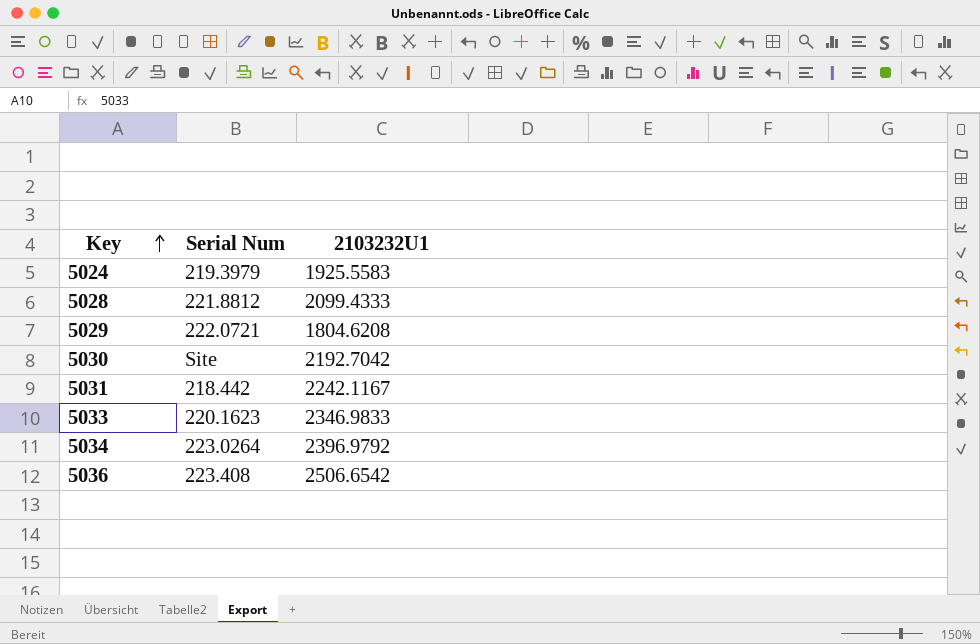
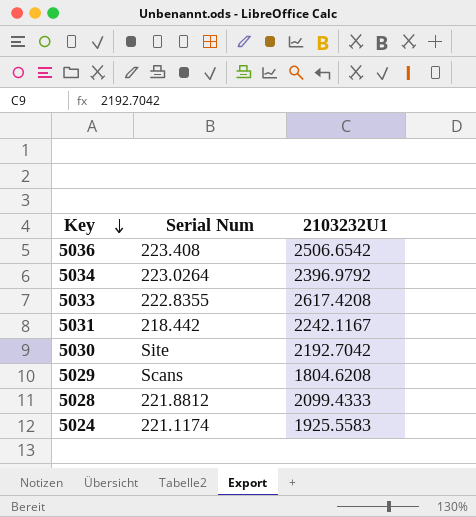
row order: Key ascending -> Key descending
5033 | Serial Num: 220.1623 -> 222.8355
5033 | 2103232U1: 2346.9833 -> 2617.4208
5029 | Serial Num: 222.0721 -> Scans
5024 | Serial Num: 219.3979 -> 221.1174

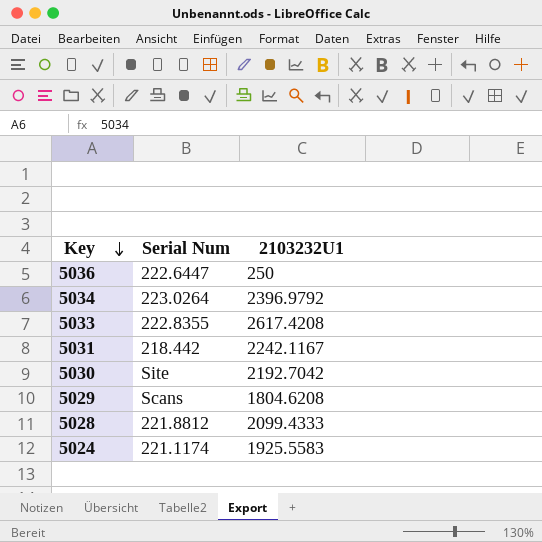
5036 | Serial Num: 223.408 -> 222.6447
5036 | 2103232U1: 2506.6542 -> 250

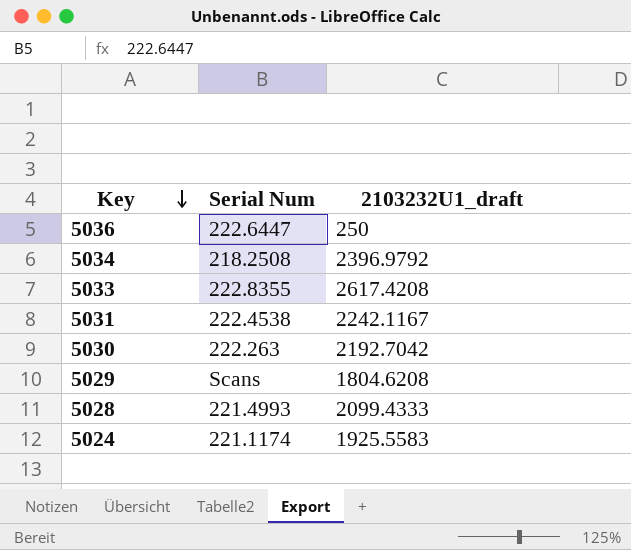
column name: 2103232U1 -> 2103232U1_draft
5034 | Serial Num: 223.0264 -> 218.2508
5031 | Serial Num: 218.442 -> 222.4538
5030 | Serial Num: Site -> 222.263
5028 | Serial Num: 221.8812 -> 221.4993

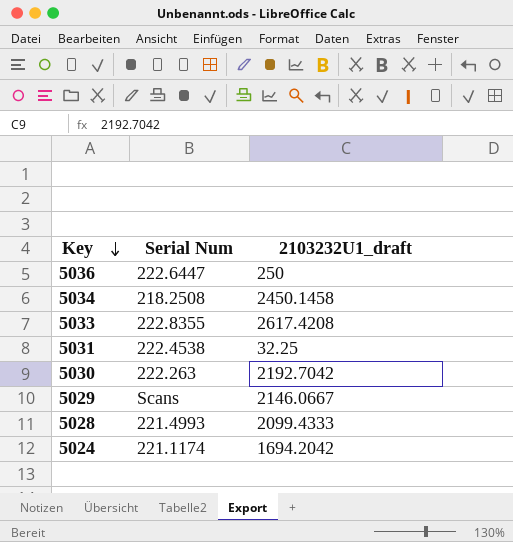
5034 | 2103232U1_draft: 2396.9792 -> 2450.1458
5031 | 2103232U1_draft: 2242.1167 -> 32.25
5029 | 2103232U1_draft: 1804.6208 -> 2146.0667
5024 | 2103232U1_draft: 1925.5583 -> 1694.2042

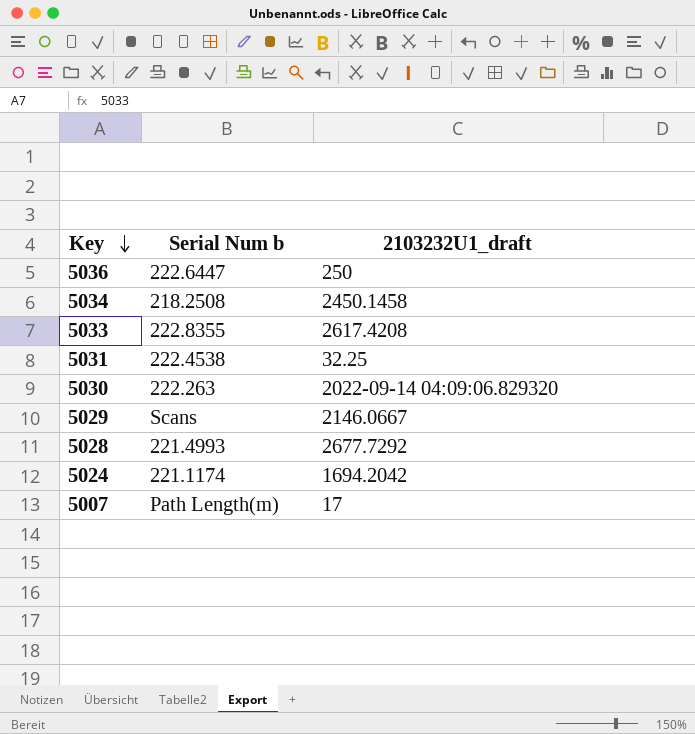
column name: Serial Num -> Serial Num b
5030 | 2103232U1_draft: 2192.7042 -> 2022-09-14 04:09:06.829320
5028 | 2103232U1_draft: 2099.4333 -> 2677.7292
row 5007: none -> Path Length(m) | 17

